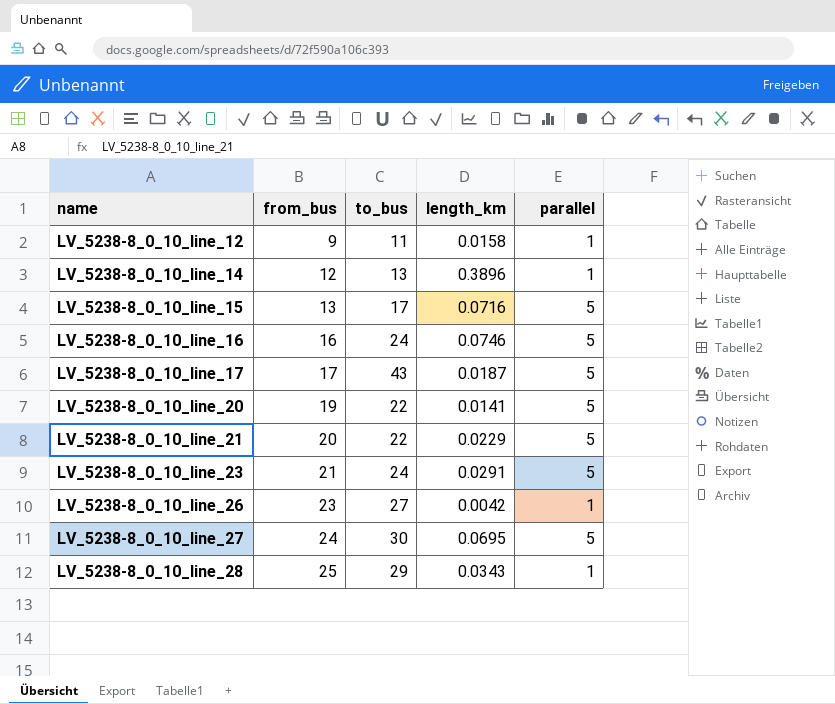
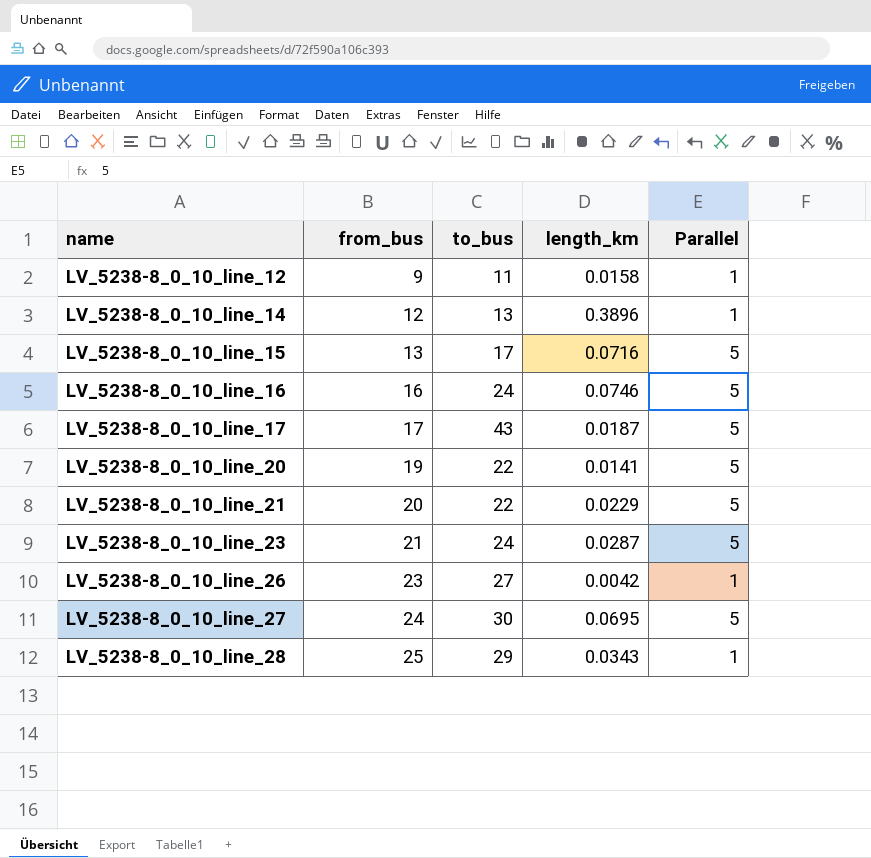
column name: parallel -> Parallel
LV_5238-8_0_10_line_23 | length_km: 0.0291 -> 0.0287

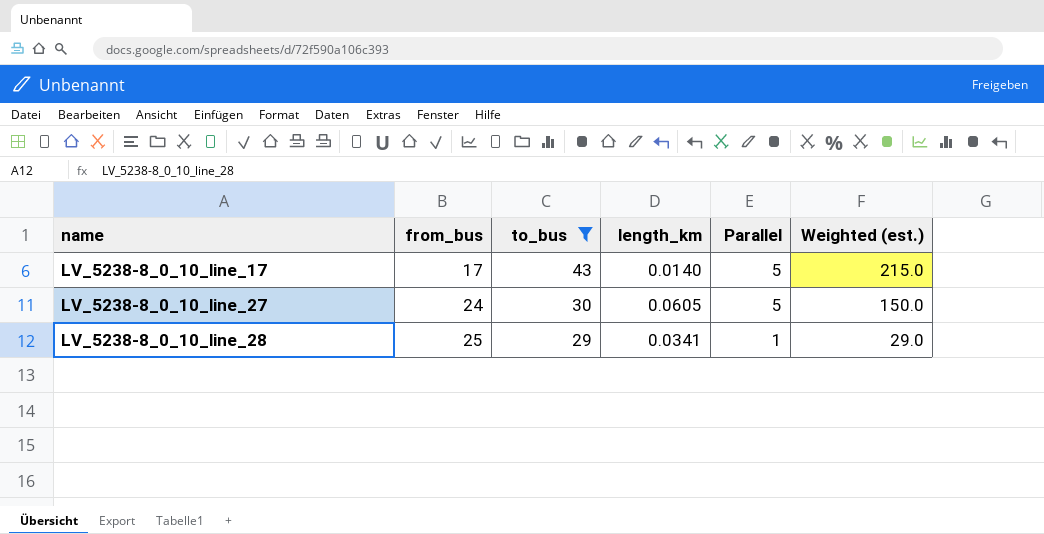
filter: none -> to_bus >= 29
column Weighted (est.) | formula: none -> [to_bus] * [Parallel]
LV_5238-8_0_10_line_17 | length_km: 0.0187 -> 0.0140
LV_5238-8_0_10_line_27 | length_km: 0.0695 -> 0.0605
LV_5238-8_0_10_line_28 | length_km: 0.0343 -> 0.0341

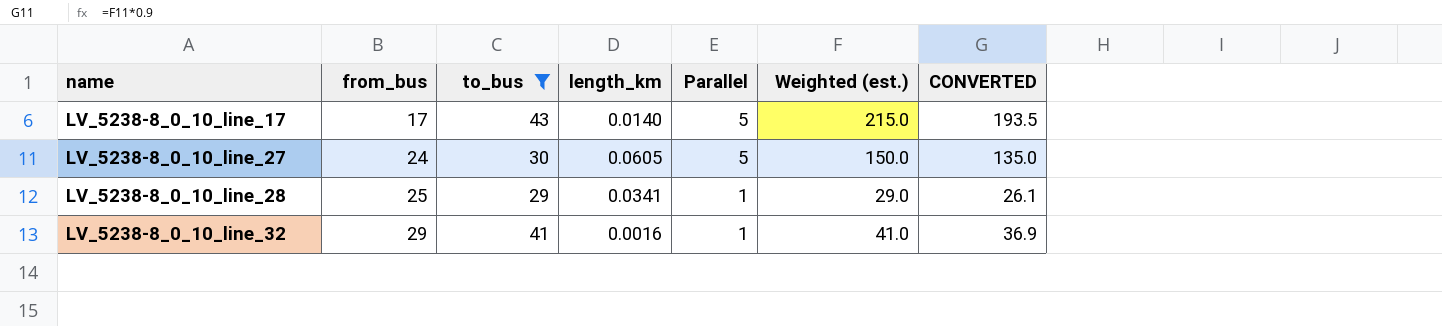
column CONVERTED | formula: none -> [Weighted (est.)] * 0.9
row LV_5238-8_0_10_line_32: none -> 29 | 41 | 0.0016 | 1 | 41.0 | 36.9

